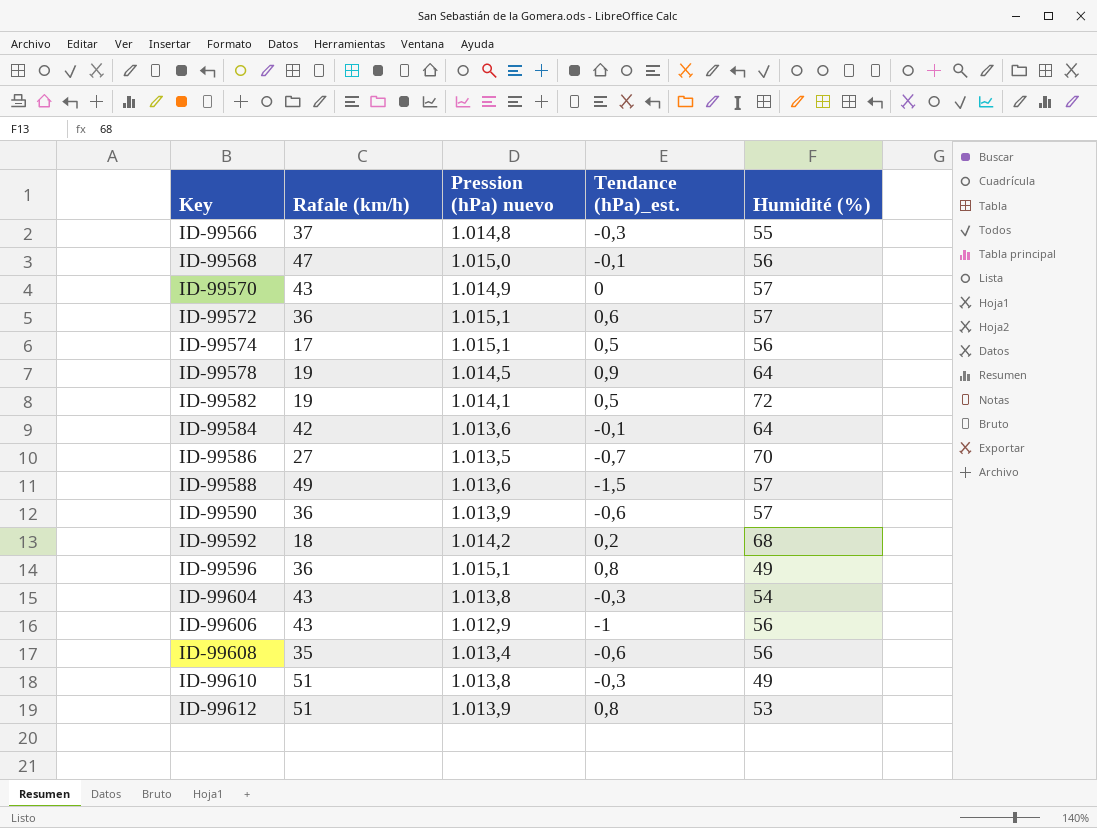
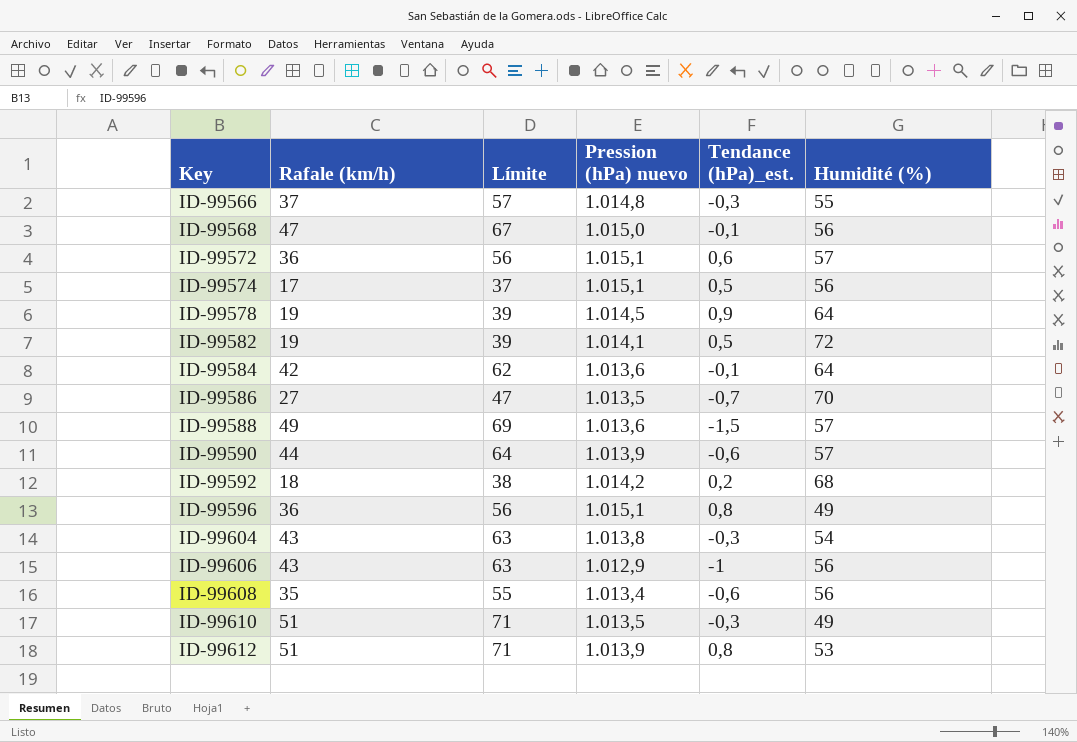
column Límite | formula: none -> [Rafale (km/h)] + 20
row ID-99570: 43 | 1.014,9 | 0 | 57 -> none
ID-99590 | Rafale (km/h): 36 -> 44
ID-99610 | Pression (hPa) nuevo: 1.013,8 -> 1.013,5

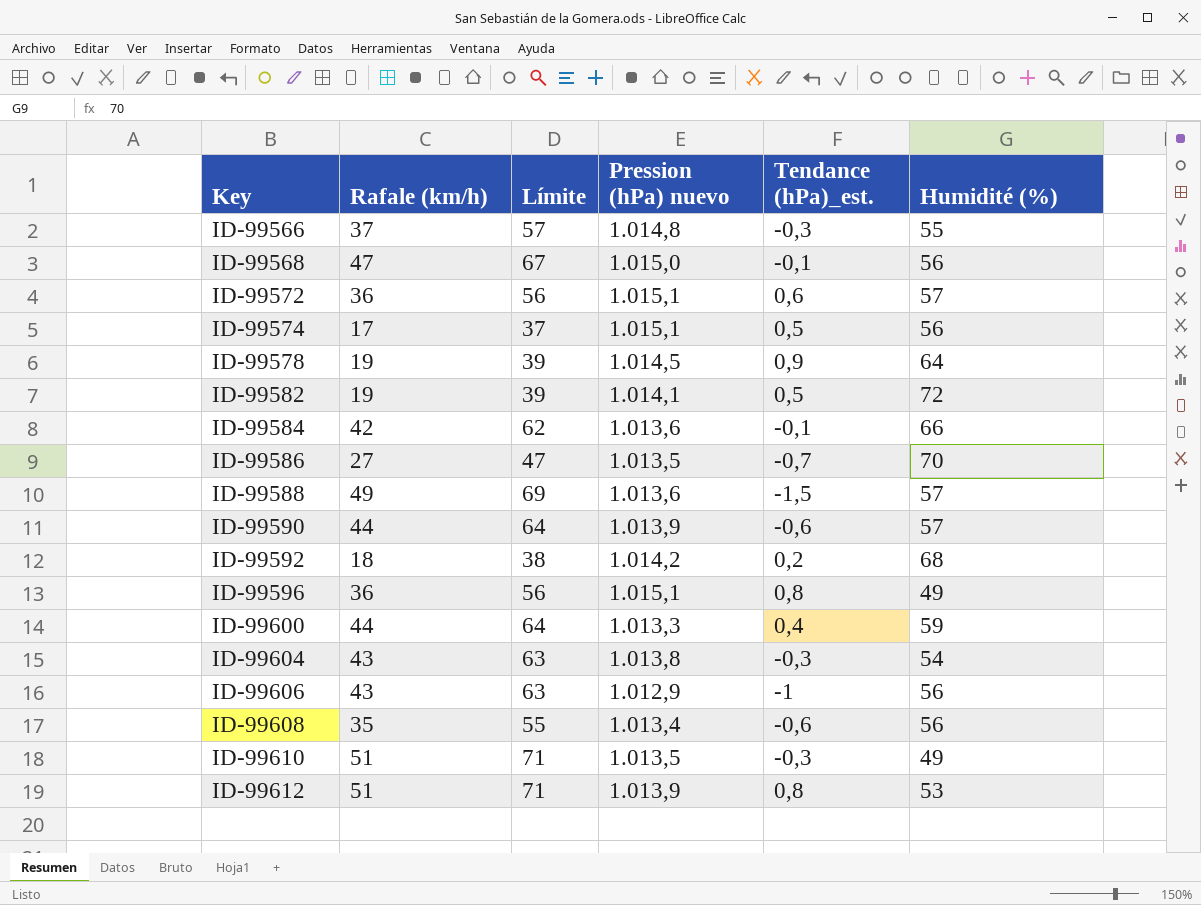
ID-99584 | Humidité (%): 64 -> 66
row ID-99600: none -> 44 | 64 | 1.013,3 | 0,4 | 59

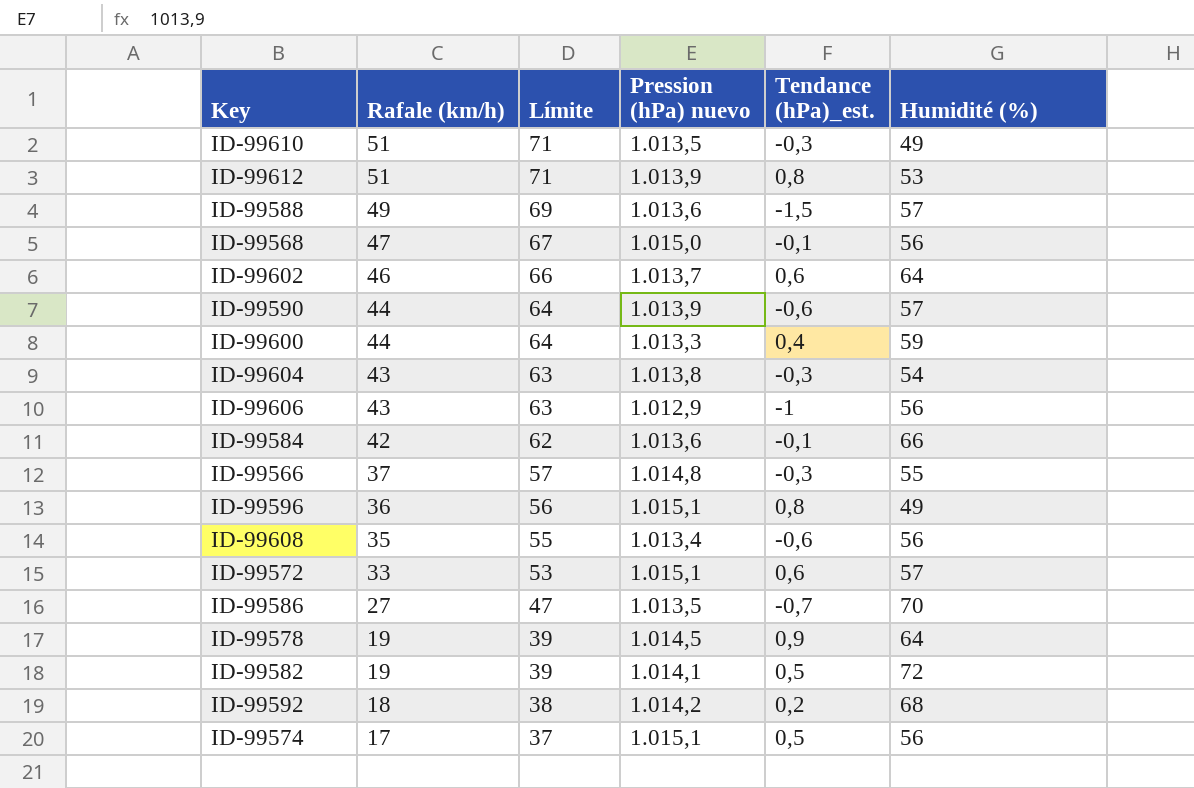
row order: Key ascending -> Rafale (km/h) descending
row ID-99602: none -> 46 | 66 | 1.013,7 | 0,6 | 64
ID-99572 | Rafale (km/h): 36 -> 33
ID-99572 | Límite: 56 -> 53

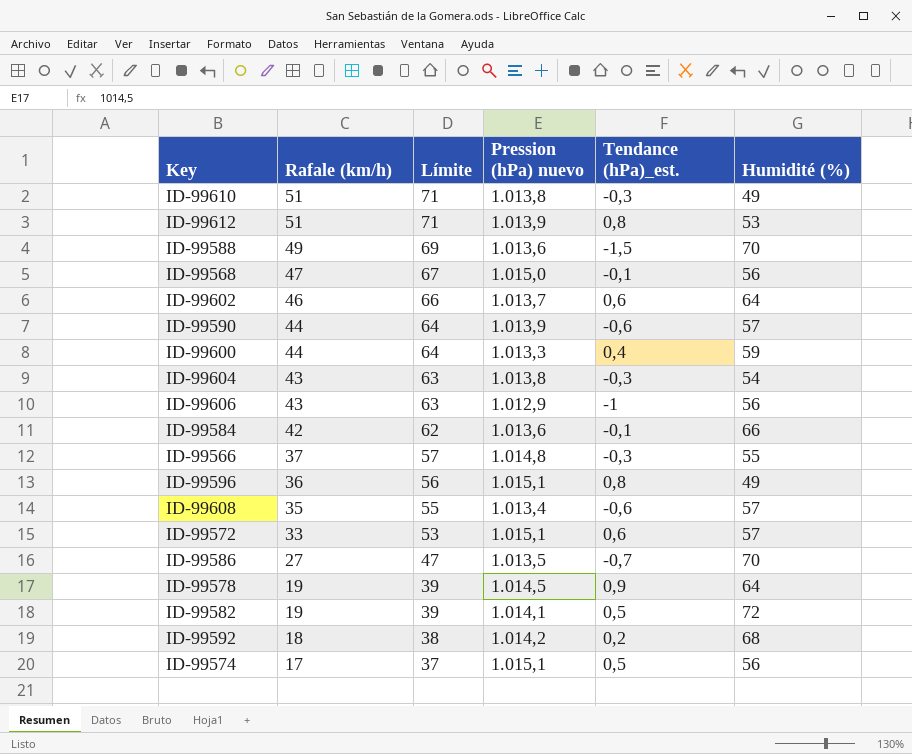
ID-99610 | Pression (hPa) nuevo: 1.013,5 -> 1.013,8
ID-99588 | Humidité (%): 57 -> 70
ID-99608 | Humidité (%): 56 -> 57

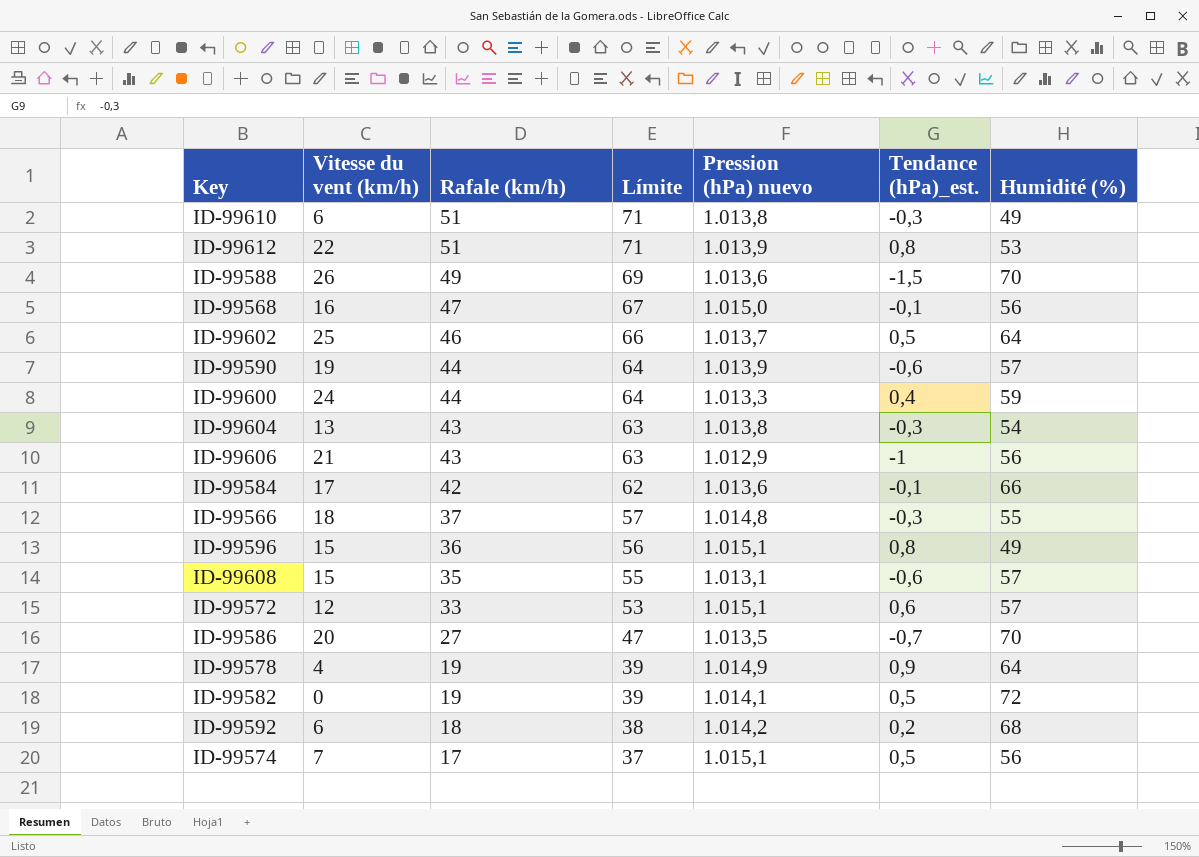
column Vitesse du vent (km/h) | position: none -> 2
ID-99602 | Tendance (hPa)_est.: 0,6 -> 0,5
ID-99608 | Pression (hPa) nuevo: 1.013,4 -> 1.013,1
ID-99578 | Pression (hPa) nuevo: 1.014,5 -> 1.014,9

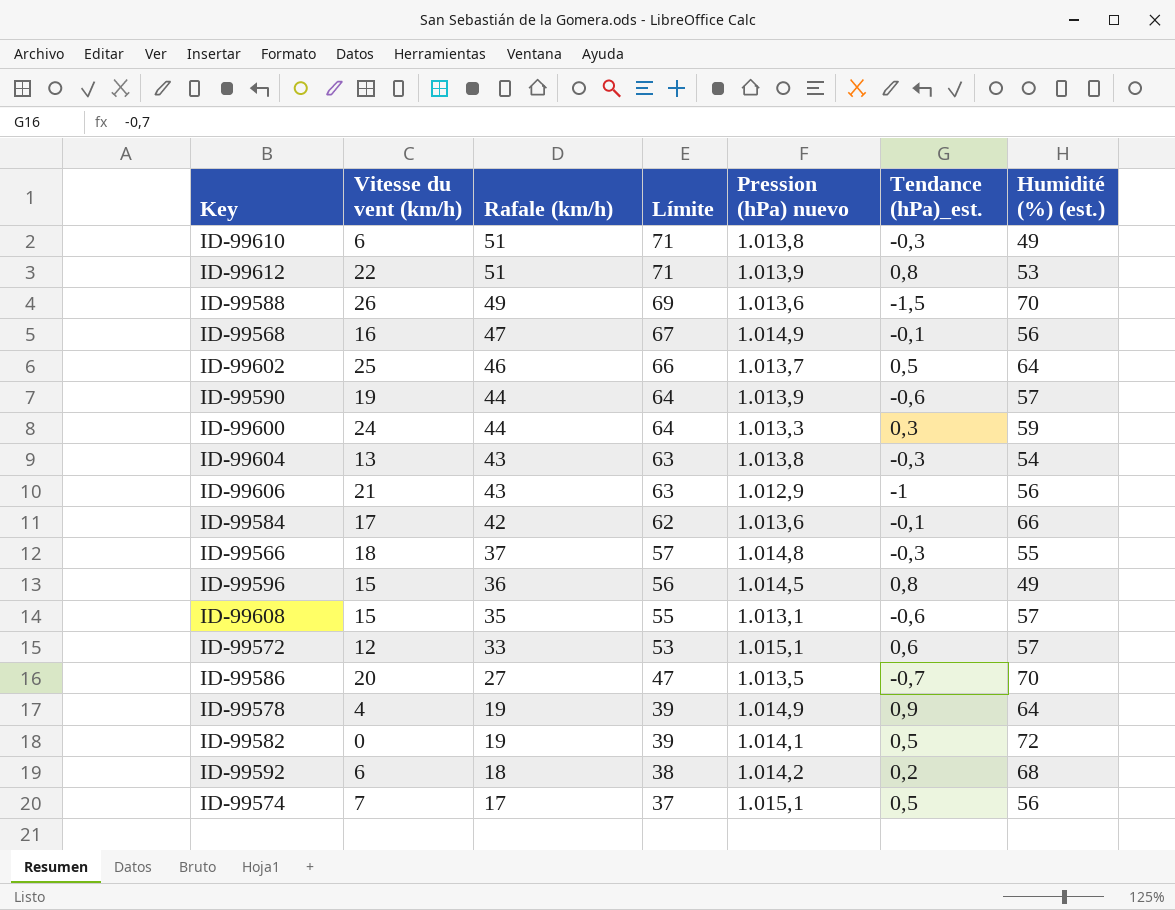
column name: Humidité (%) -> Humidité (%) (est.)
ID-99568 | Pression (hPa) nuevo: 1.015,0 -> 1.014,9
ID-99600 | Tendance (hPa)_est.: 0,4 -> 0,3
ID-99596 | Pression (hPa) nuevo: 1.015,1 -> 1.014,5

